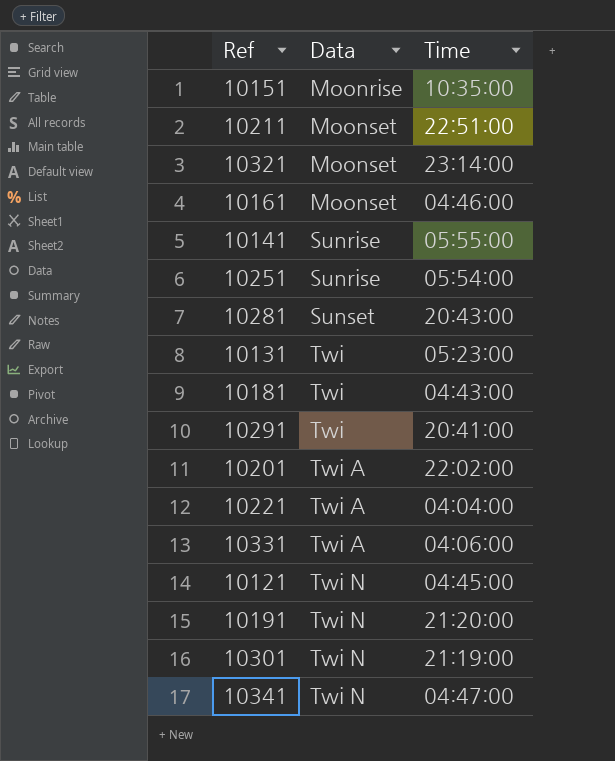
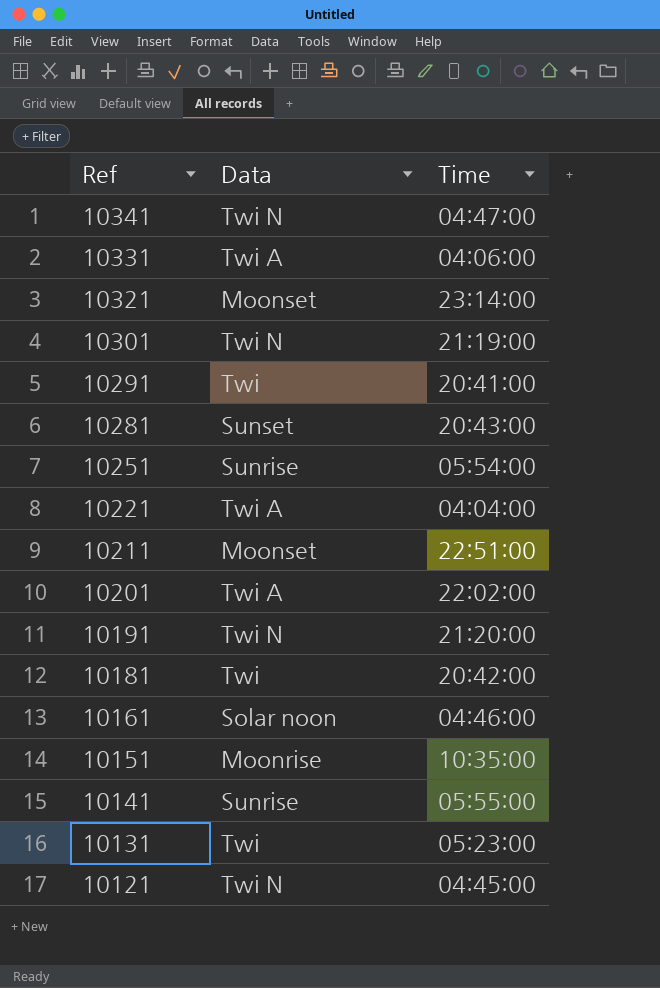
row order: Data ascending -> Ref descending
10181 | Time: 04:43:00 -> 20:42:00
10161 | Data: Moonset -> Solar noon

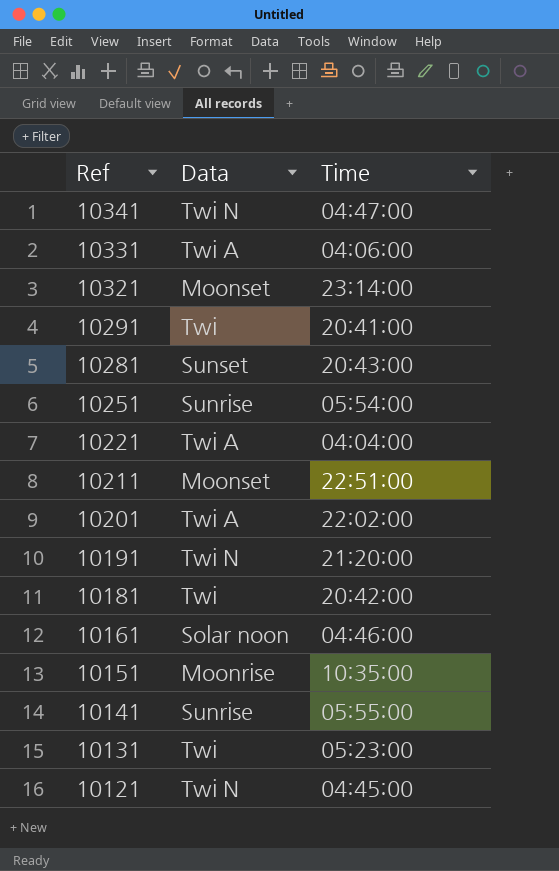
row 10301: Twi N | 21:19:00 -> none

